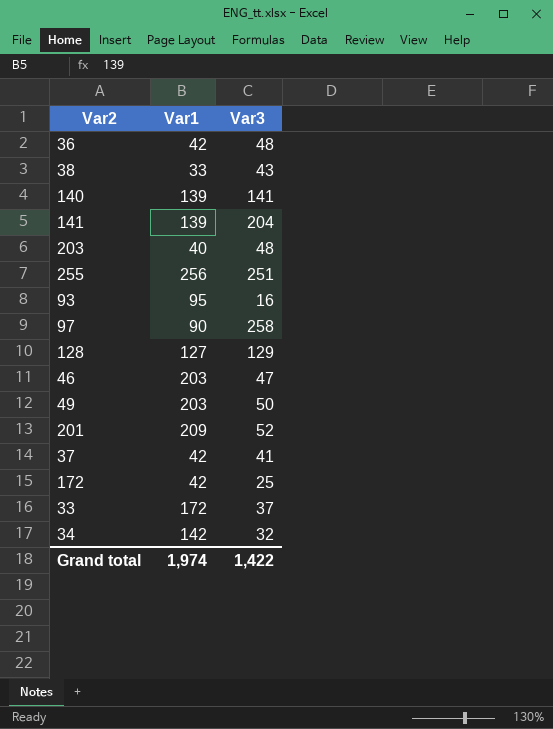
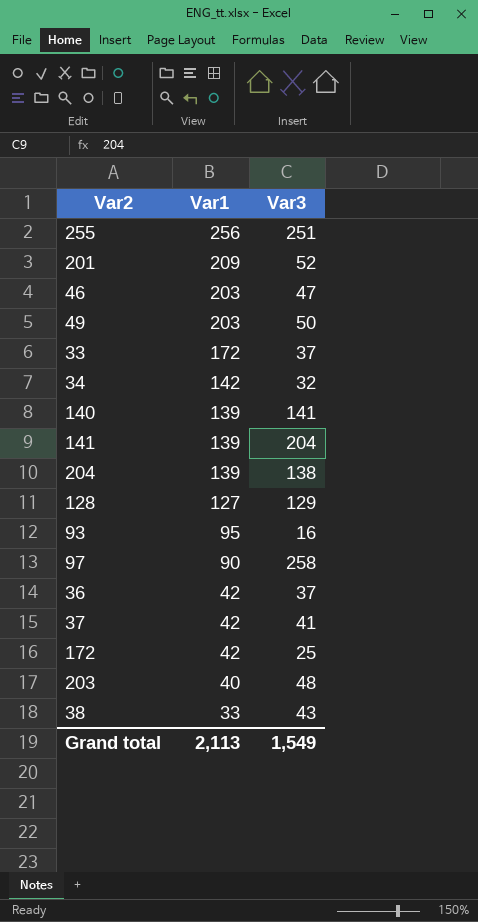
row order: none -> Var1 descending
row 204: none -> 139 | 138
36 | Var3: 48 -> 37
Grand total | Var1: 1,974 -> 2,113
Grand total | Var3: 1,422 -> 1,549

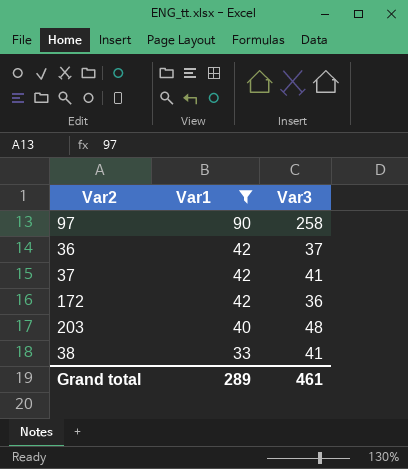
filter: none -> Var1 <= 90
172 | Var3: 25 -> 36
38 | Var3: 43 -> 41
Grand total | Var1: 2,113 -> 289
Grand total | Var3: 1,549 -> 461

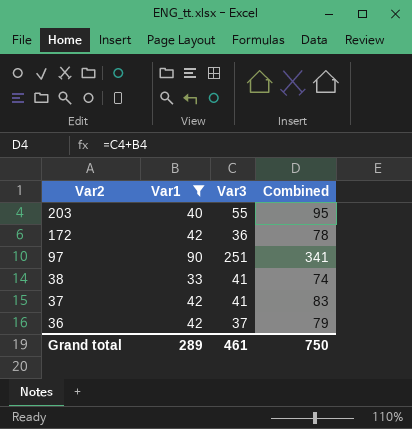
row order: Var1 descending -> Var2 descending
column Combined | formula: none -> [Var1] + [Var3]
203 | Var3: 48 -> 55
97 | Var3: 258 -> 251

